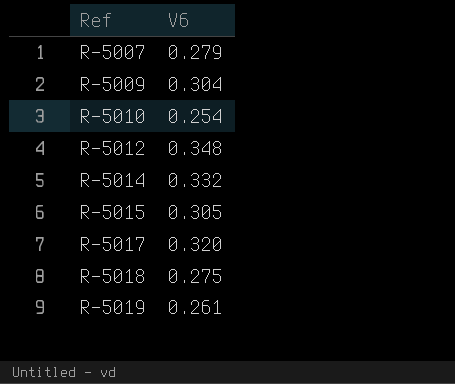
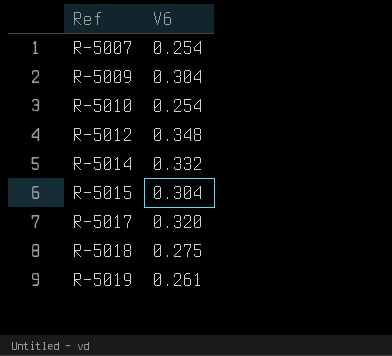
R-5007 | V6: 0.279 -> 0.254
R-5015 | V6: 0.305 -> 0.304

